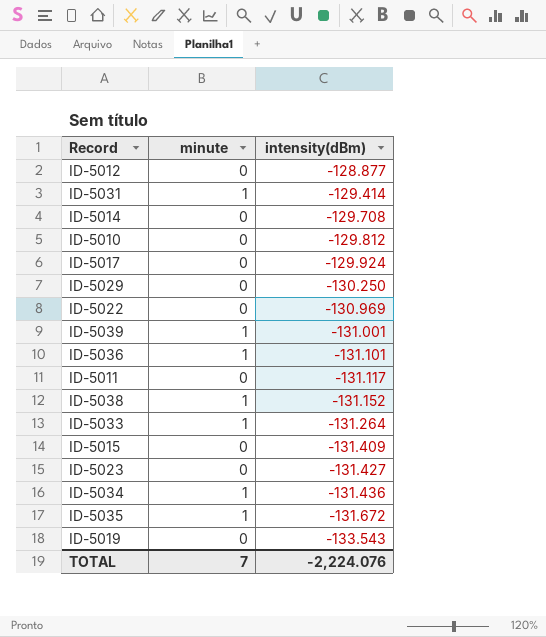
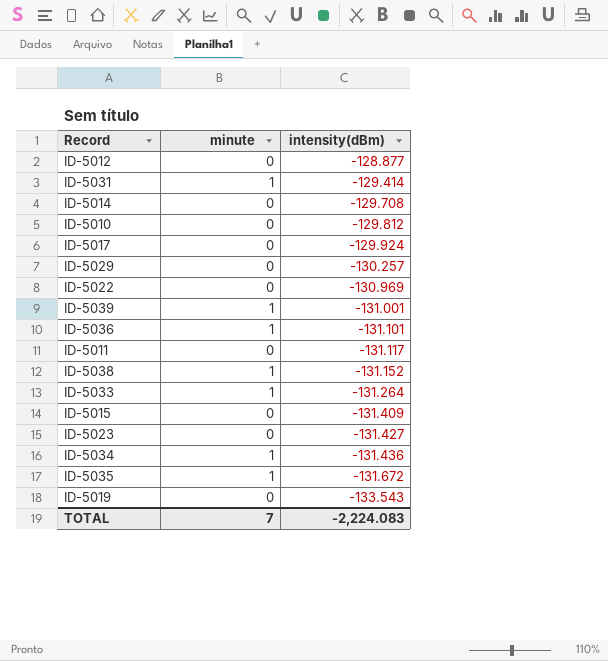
ID-5029 | intensity(dBm): -130.250 -> -130.257
TOTAL | intensity(dBm): -2,224.076 -> -2,224.083

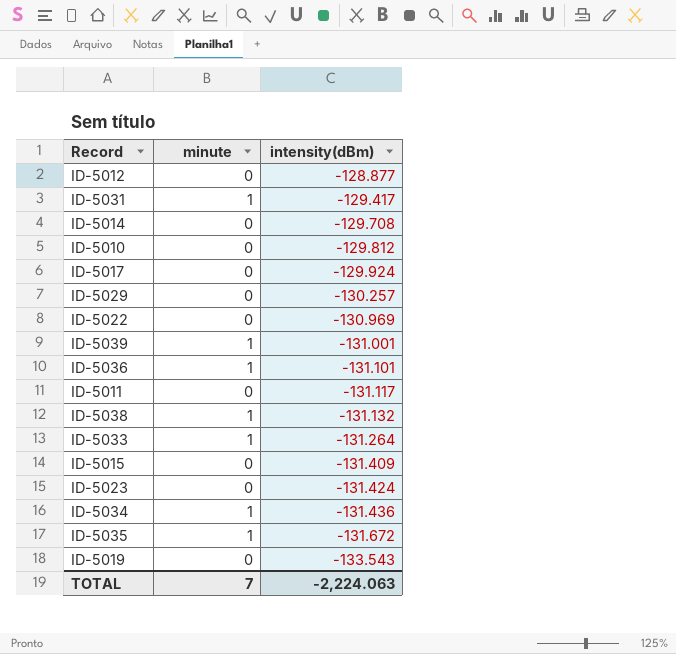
ID-5031 | intensity(dBm): -129.414 -> -129.417
ID-5038 | intensity(dBm): -131.152 -> -131.132
ID-5023 | intensity(dBm): -131.427 -> -131.424
TOTAL | intensity(dBm): -2,224.083 -> -2,224.063

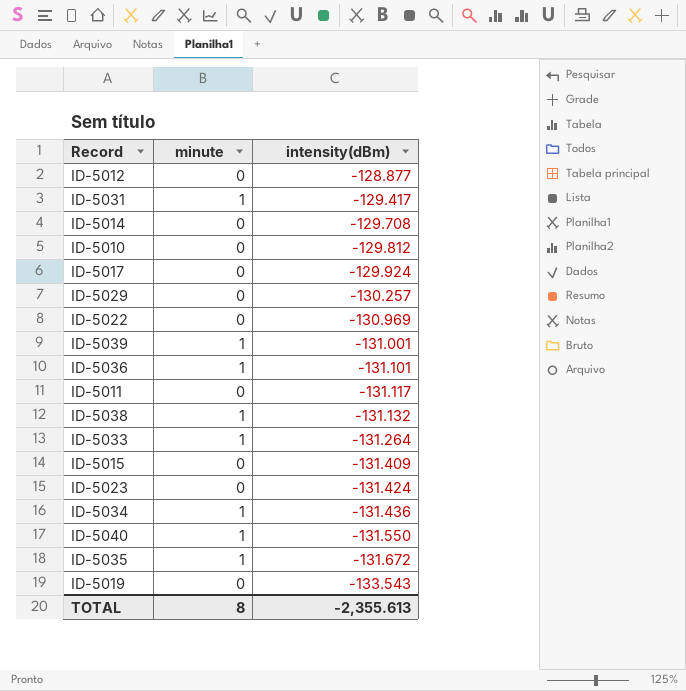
row ID-5040: none -> 1 | -131.550
TOTAL | minute: 7 -> 8
TOTAL | intensity(dBm): -2,224.063 -> -2,355.613

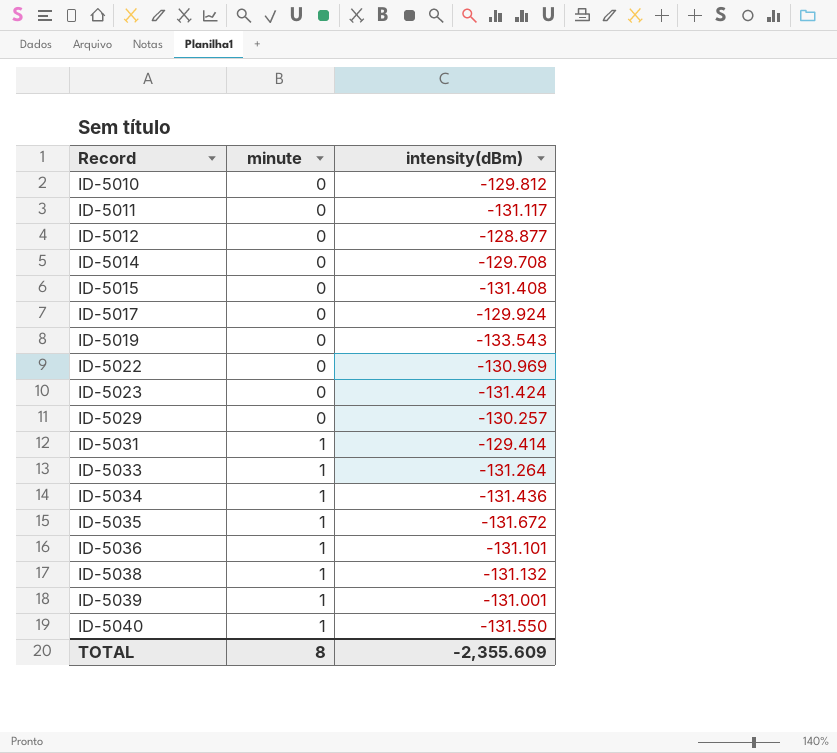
row order: intensity(dBm) descending -> Record ascending
ID-5015 | intensity(dBm): -131.409 -> -131.408
ID-5031 | intensity(dBm): -129.417 -> -129.414
TOTAL | intensity(dBm): -2,355.613 -> -2,355.609

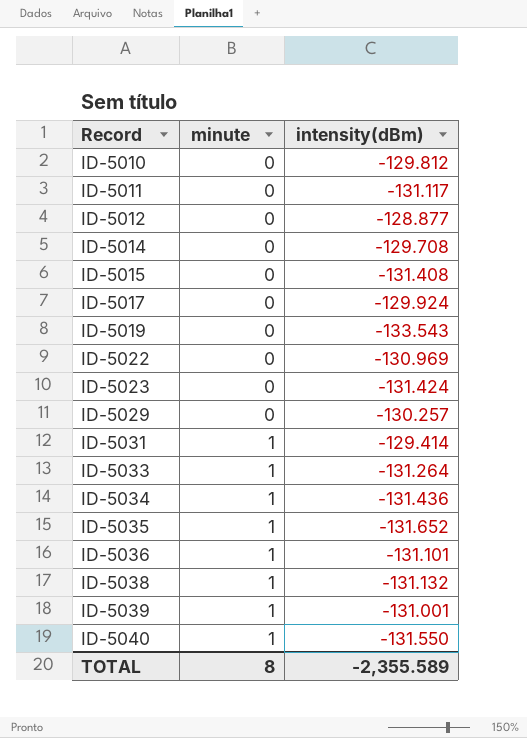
ID-5035 | intensity(dBm): -131.672 -> -131.652
TOTAL | intensity(dBm): -2,355.609 -> -2,355.589

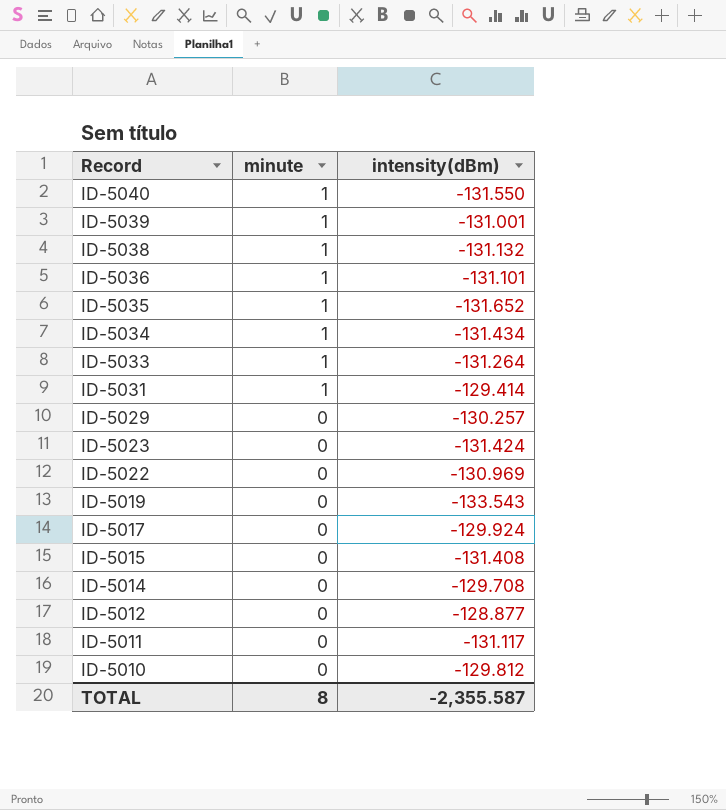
row order: Record ascending -> Record descending
ID-5034 | intensity(dBm): -131.436 -> -131.434
TOTAL | intensity(dBm): -2,355.589 -> -2,355.587

